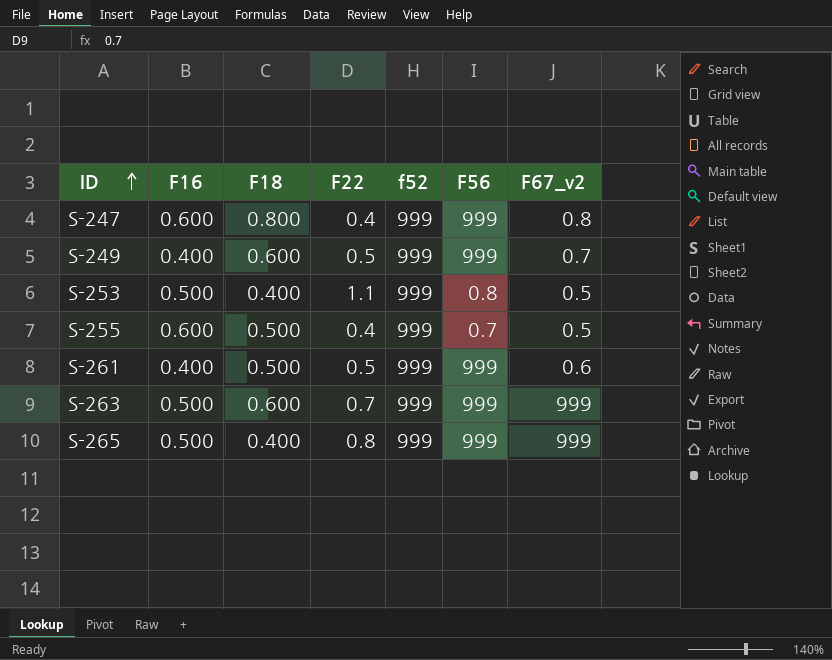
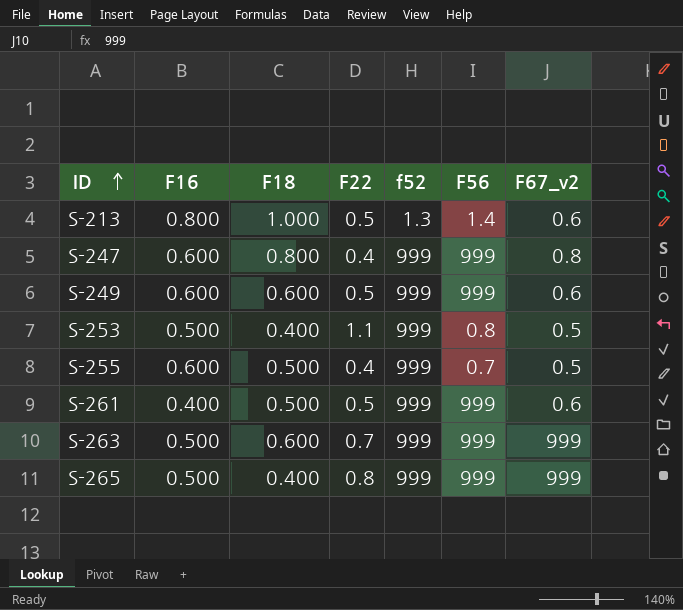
row S-213: none -> 0.800 | 1.000 | 0.5 | 1.3 | 1.4 | 0.6
S-249 | F16: 0.400 -> 0.600
S-249 | F67_v2: 0.7 -> 0.6

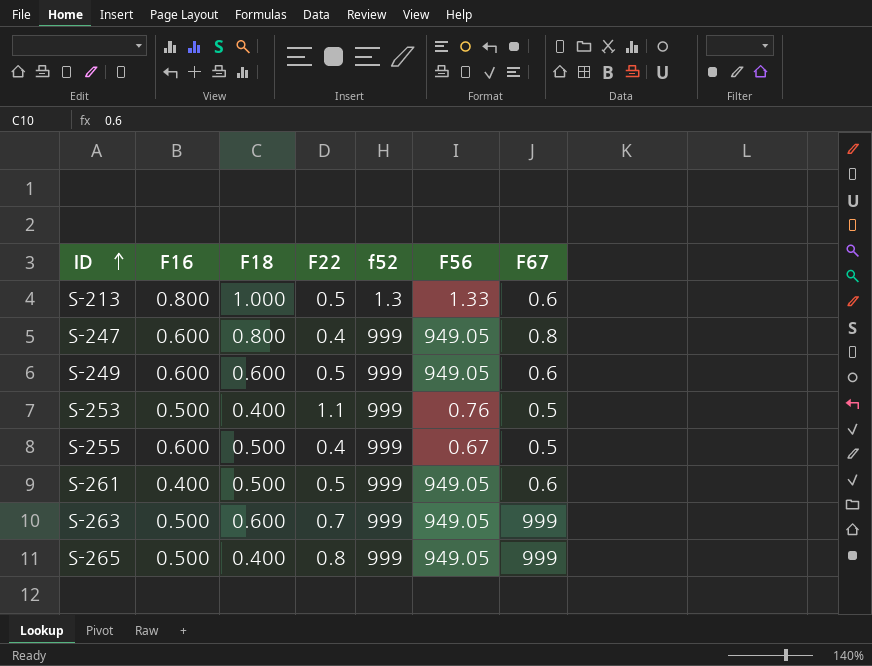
column name: F67_v2 -> F67
S-213 | F56: 1.4 -> 1.33
S-247 | F56: 999 -> 949.05
S-249 | F56: 999 -> 949.05
S-253 | F56: 0.8 -> 0.76
S-255 | F56: 0.7 -> 0.67
S-261 | F56: 999 -> 949.05
S-263 | F56: 999 -> 949.05
S-265 | F56: 999 -> 949.05

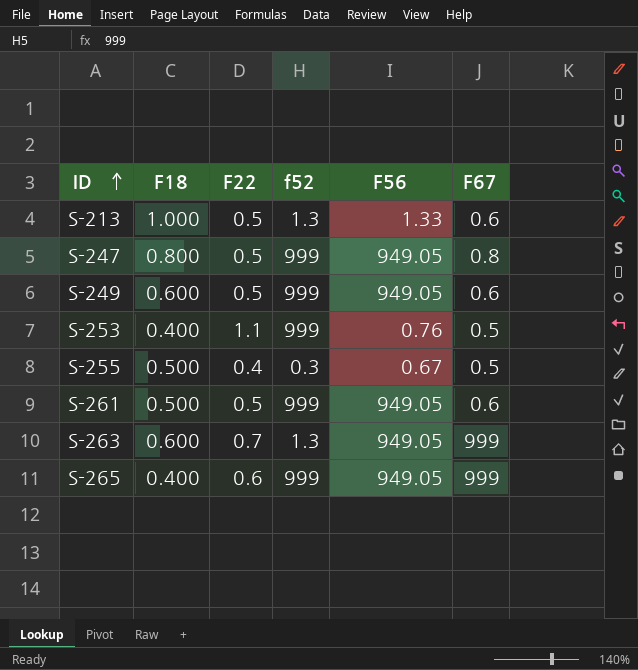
column F16 | position: 2 -> none
S-247 | F22: 0.4 -> 0.5
S-255 | f52: 999 -> 0.3
S-263 | f52: 999 -> 1.3
S-265 | F22: 0.8 -> 0.6

